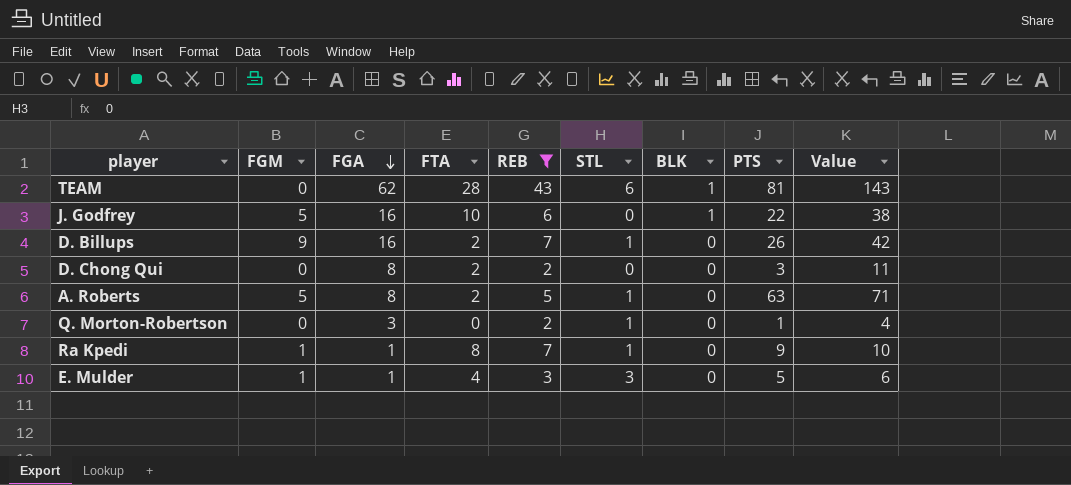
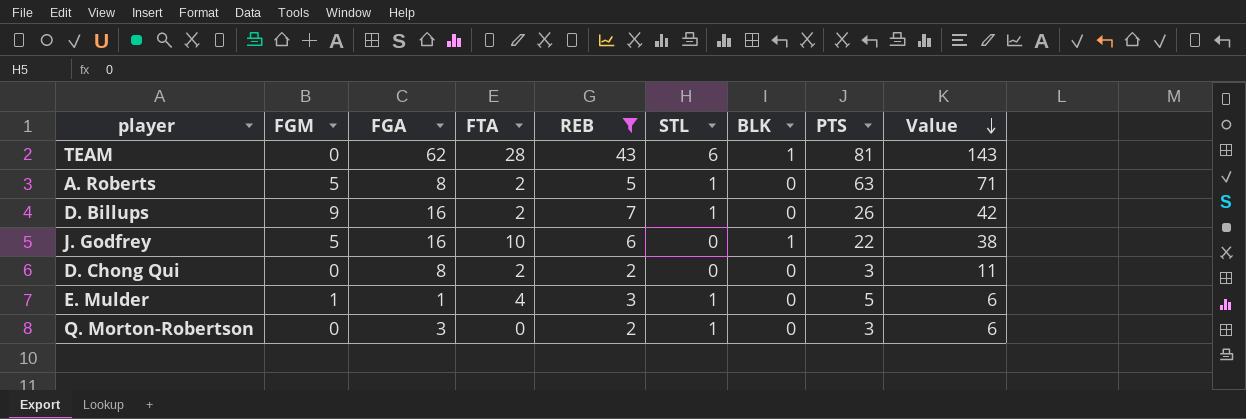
row order: FGA descending -> Value descending
row Ra Kpedi: 1 | 1 | 8 | 7 | 1 | 0 | 9 | 10 -> none
E. Mulder | STL: 3 -> 1
Q. Morton-Robertson | PTS: 1 -> 3
Q. Morton-Robertson | Value: 4 -> 6

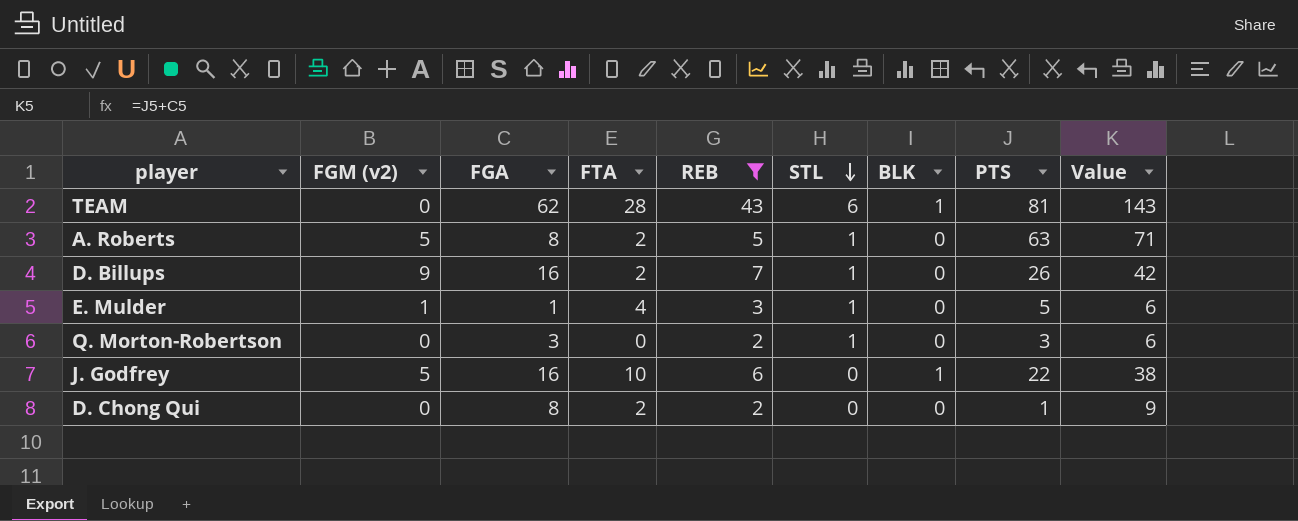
row order: Value descending -> STL descending
column name: FGM -> FGM (v2)
D. Chong Qui | PTS: 3 -> 1
D. Chong Qui | Value: 11 -> 9

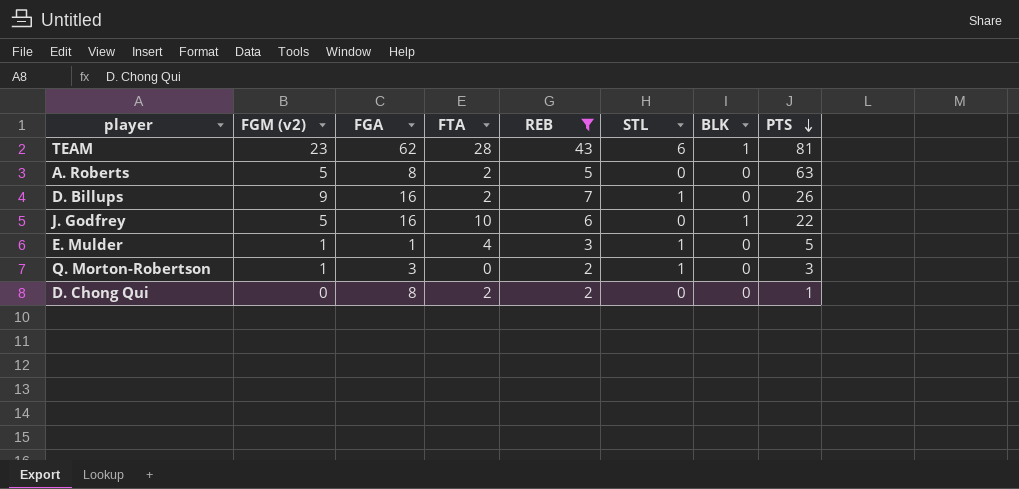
row order: STL descending -> PTS descending
column Value | formula: [FGA] + [PTS] -> none
TEAM | FGM (v2): 0 -> 23
A. Roberts | STL: 1 -> 0
Q. Morton-Robertson | FGM (v2): 0 -> 1

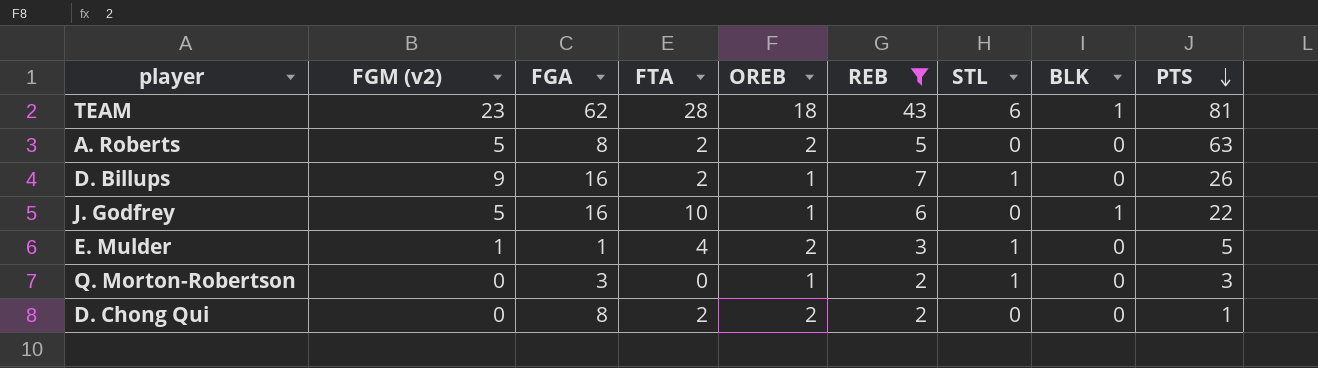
column OREB | position: none -> 5
Q. Morton-Robertson | FGM (v2): 1 -> 0

